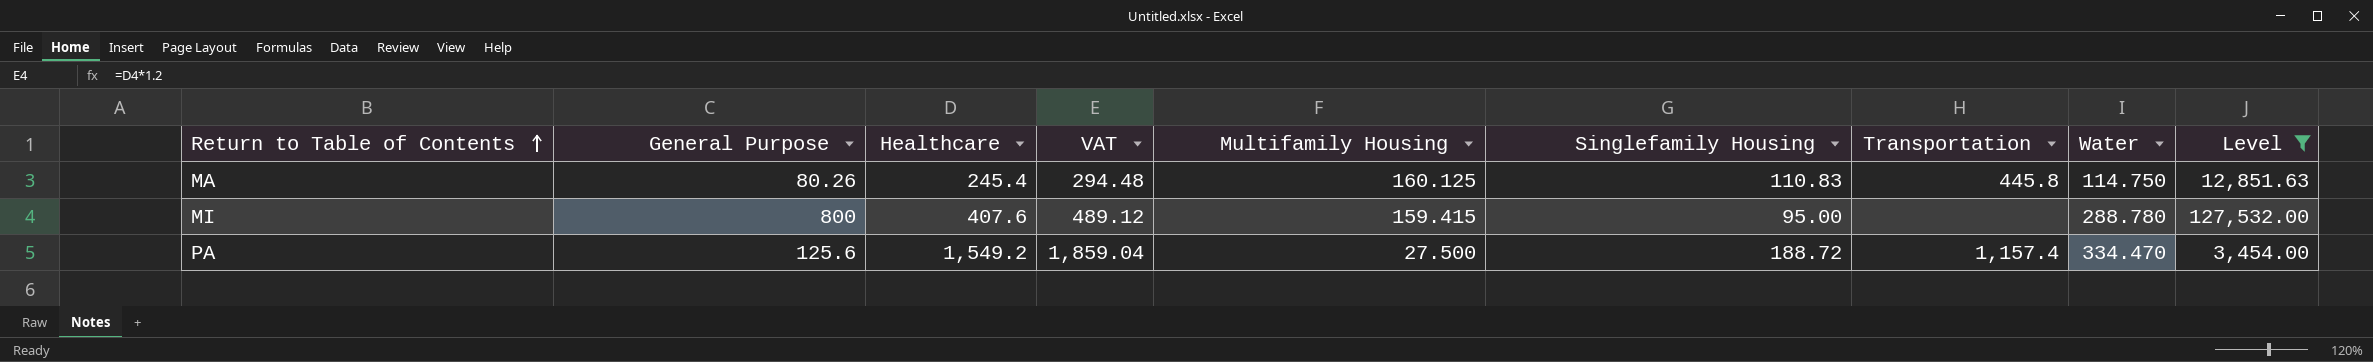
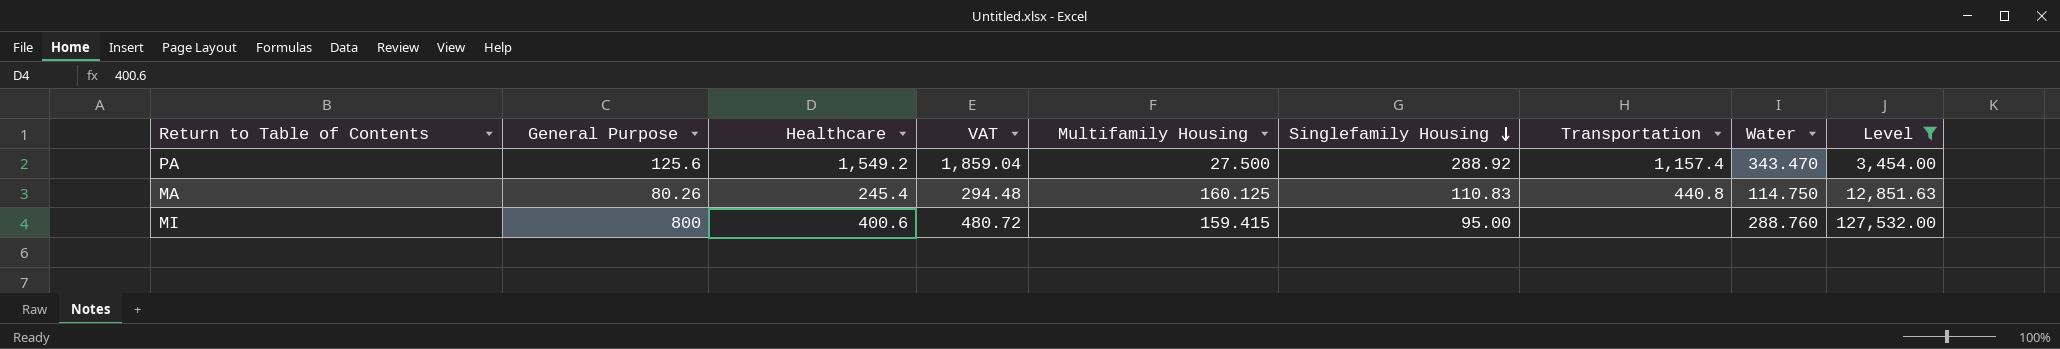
row order: Return to Table of Contents ascending -> Singlefamily Housing descending
PA | Singlefamily Housing: 188.72 -> 288.92
PA | Water: 334.470 -> 343.470
MA | Transportation: 445.8 -> 440.8
MI | Healthcare: 407.6 -> 400.6
MI | VAT: 489.12 -> 480.72
MI | Water: 288.780 -> 288.760

